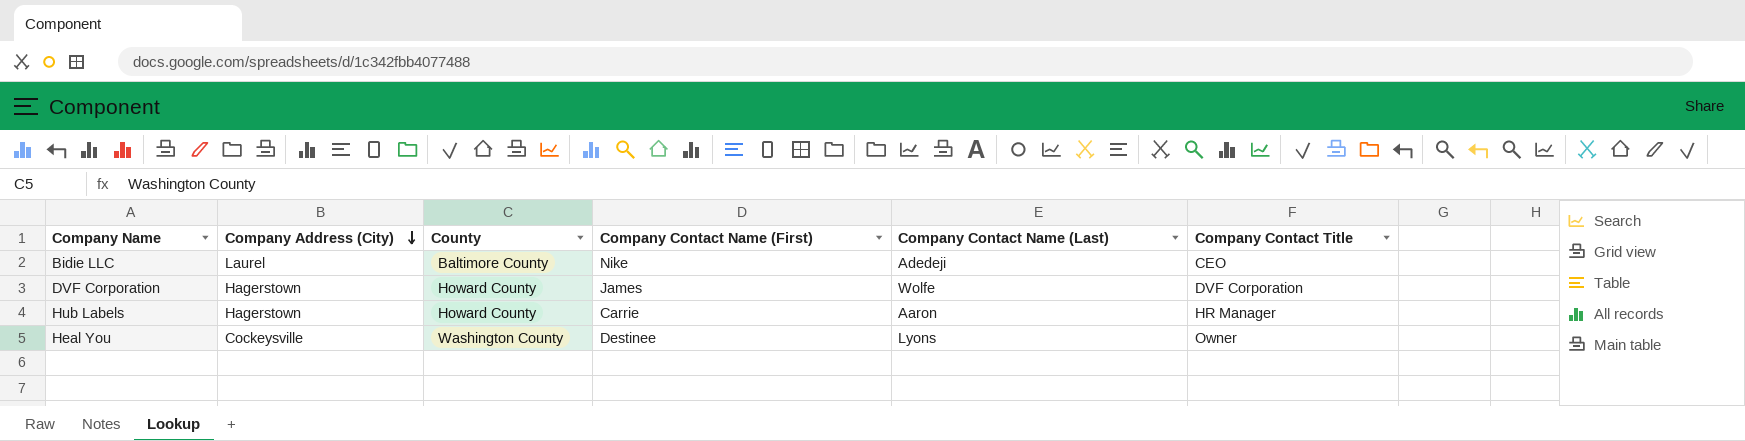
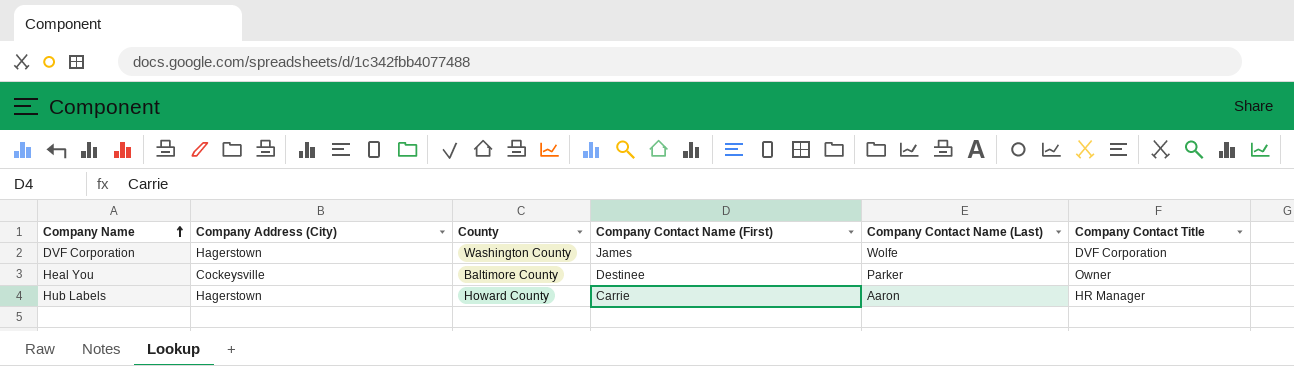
row order: Company Address (City) descending -> Company Name ascending
row Bidie LLC: Laurel | Baltimore County | Nike | Adedeji | CEO -> none
DVF Corporation | County: Howard County -> Washington County
Heal You | County: Washington County -> Baltimore County
Heal You | Company Contact Name (Last): Lyons -> Parker

